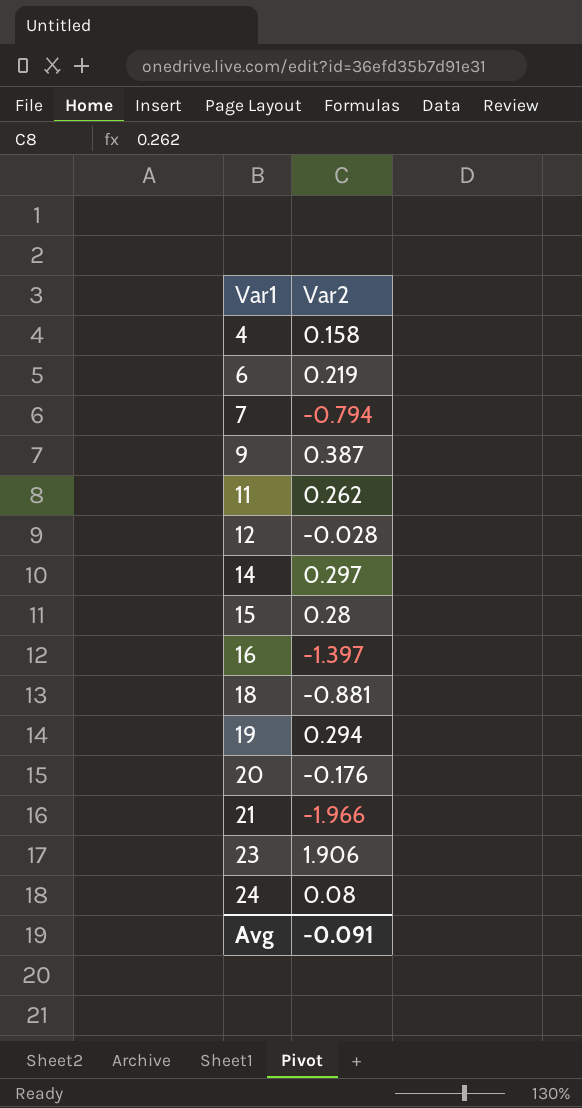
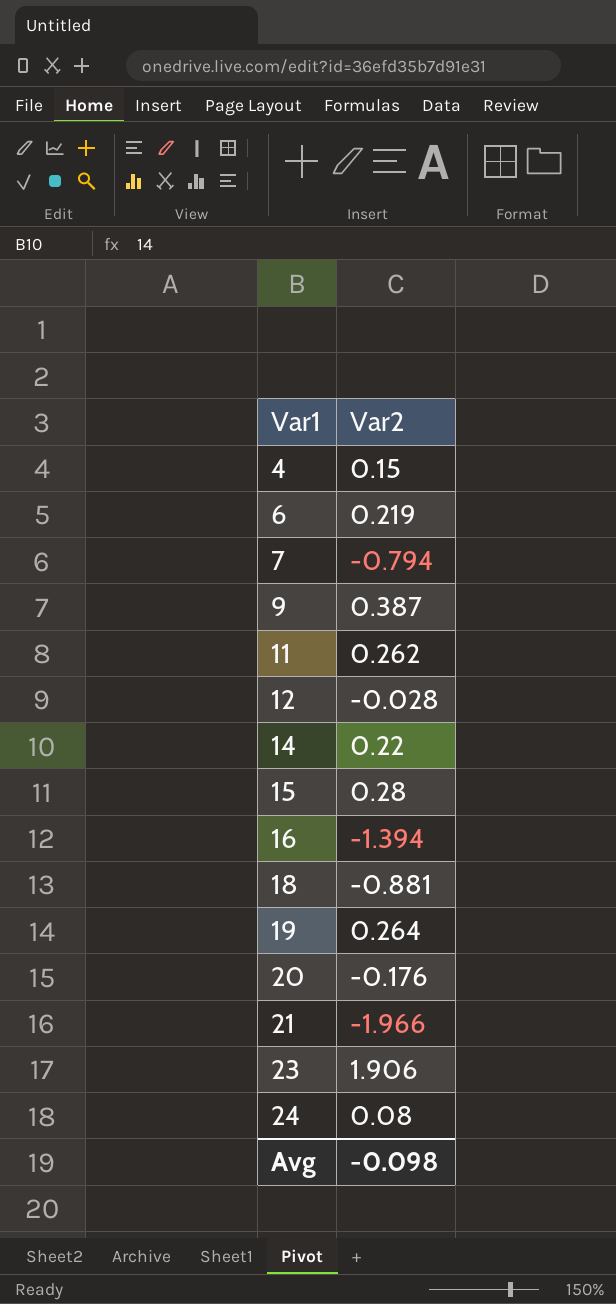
4 | Var2: 0.158 -> 0.15
14 | Var2: 0.297 -> 0.22
16 | Var2: -1.397 -> -1.394
19 | Var2: 0.294 -> 0.264
Avg | Var2: -0.091 -> -0.098

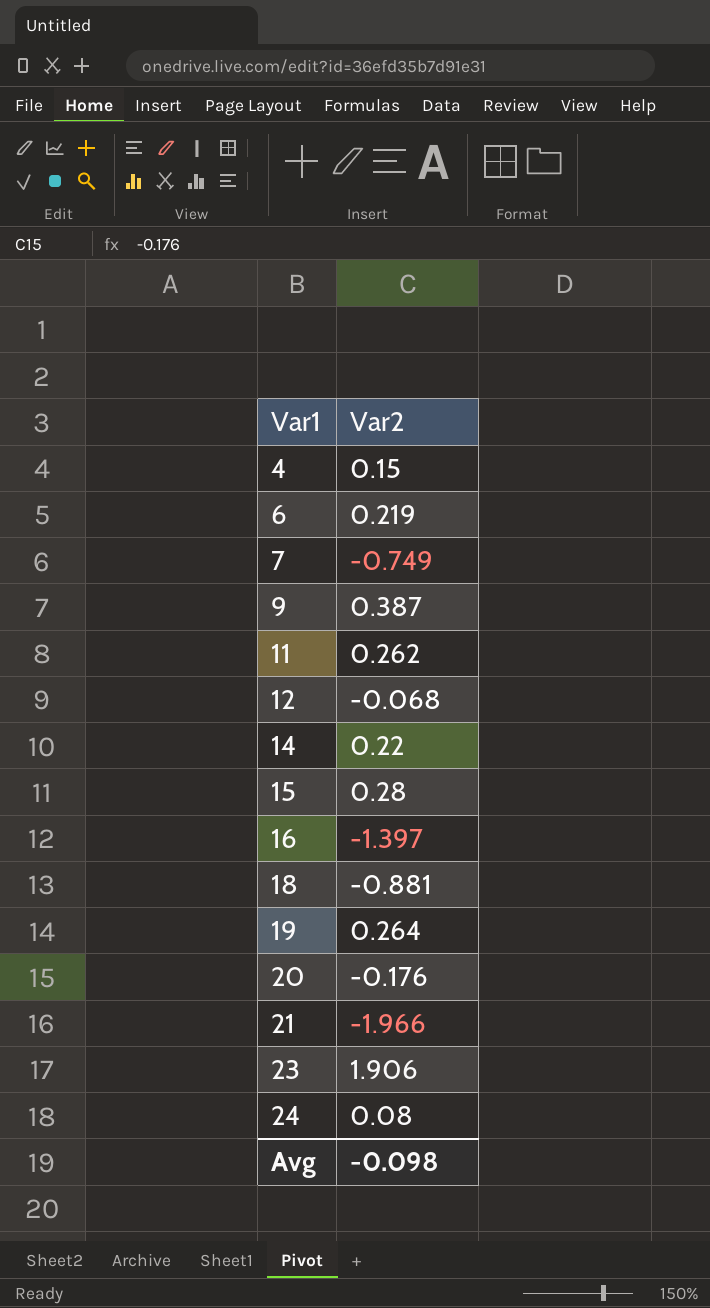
7 | Var2: -0.794 -> -0.749
12 | Var2: -0.028 -> -0.068
16 | Var2: -1.394 -> -1.397

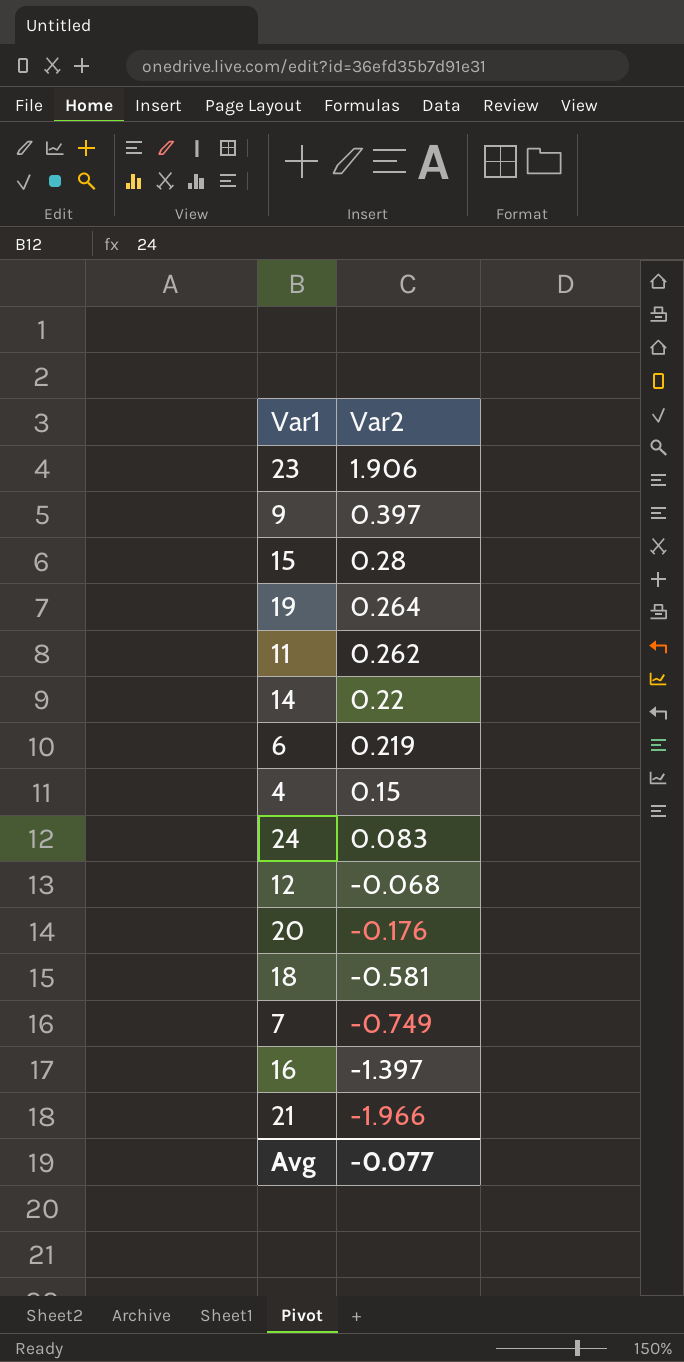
row order: Var1 ascending -> Var2 descending
9 | Var2: 0.387 -> 0.397
24 | Var2: 0.08 -> 0.083
18 | Var2: -0.881 -> -0.581
Avg | Var2: -0.098 -> -0.077

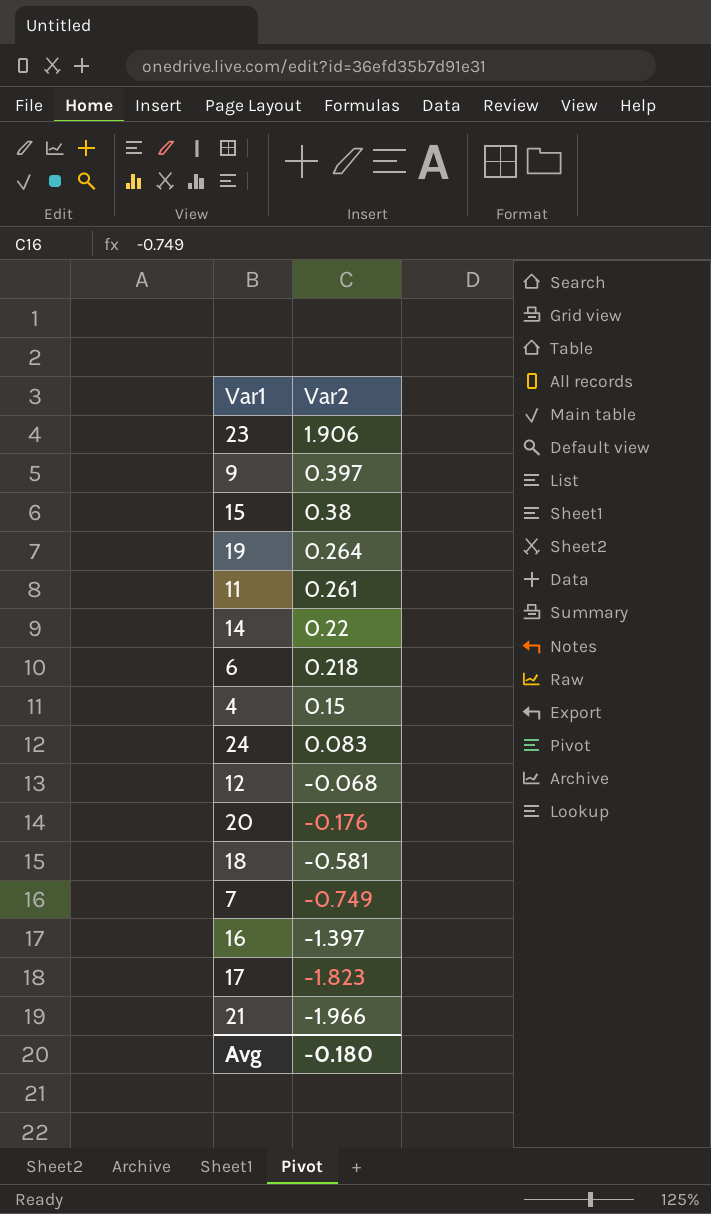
15 | Var2: 0.28 -> 0.38
11 | Var2: 0.262 -> 0.261
6 | Var2: 0.219 -> 0.218
row 17: none -> -1.823
Avg | Var2: -0.077 -> -0.180

